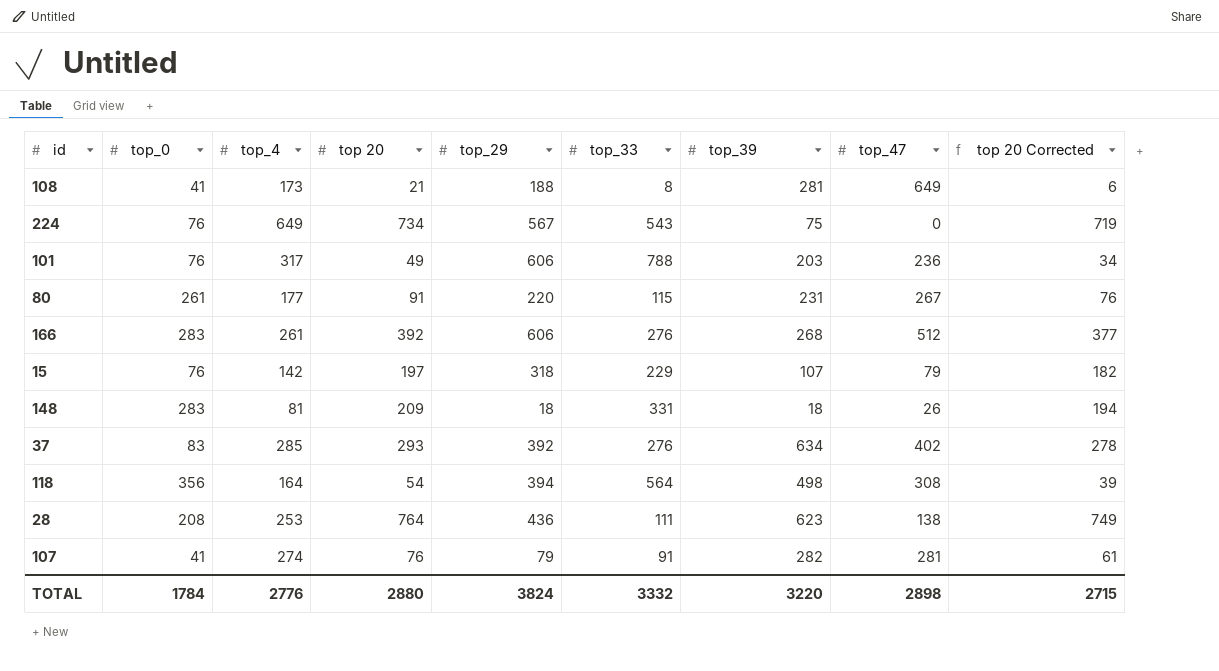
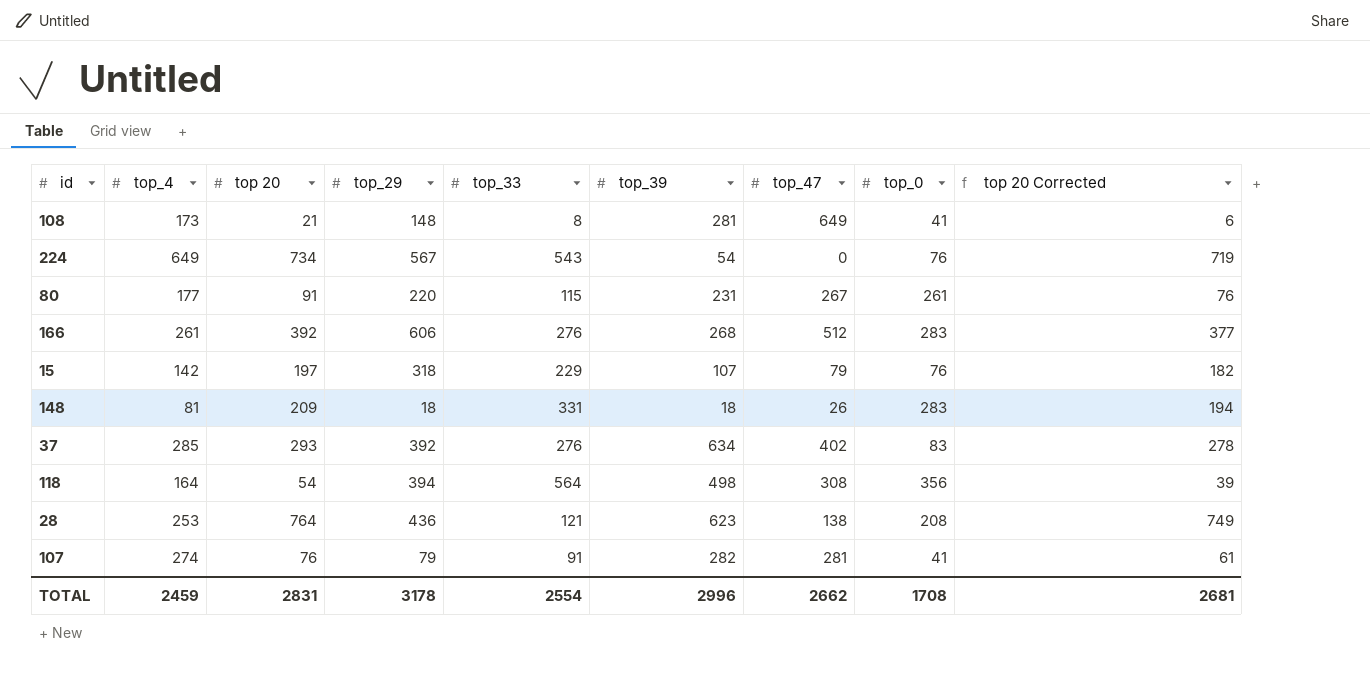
column top_0 | position: 2 -> 8
row 101: 76 | 317 | 49 | 606 | 788 | 203 | 236 | 34 -> none
108 | top_29: 188 -> 148
224 | top_39: 75 -> 54
28 | top_33: 111 -> 121
TOTAL | top_4: 2776 -> 2459
TOTAL | top 20: 2880 -> 2831
TOTAL | top_29: 3824 -> 3178
TOTAL | top_33: 3332 -> 2554
TOTAL | top_39: 3220 -> 2996
TOTAL | top_47: 2898 -> 2662
TOTAL | top_0: 1784 -> 1708
TOTAL | top 20 Corrected: 2715 -> 2681

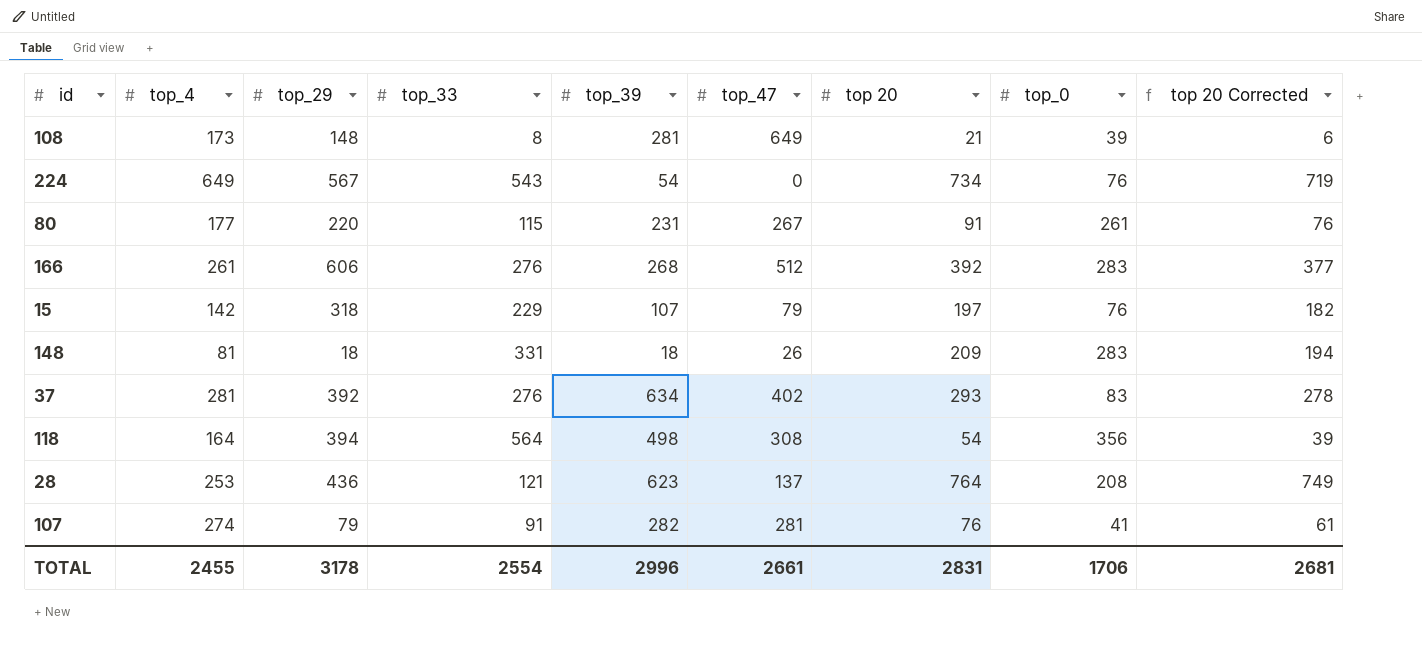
column top 20 | position: 3 -> 7
108 | top_0: 41 -> 39
37 | top_4: 285 -> 281
28 | top_47: 138 -> 137
TOTAL | top_4: 2459 -> 2455
TOTAL | top_47: 2662 -> 2661
TOTAL | top_0: 1708 -> 1706

